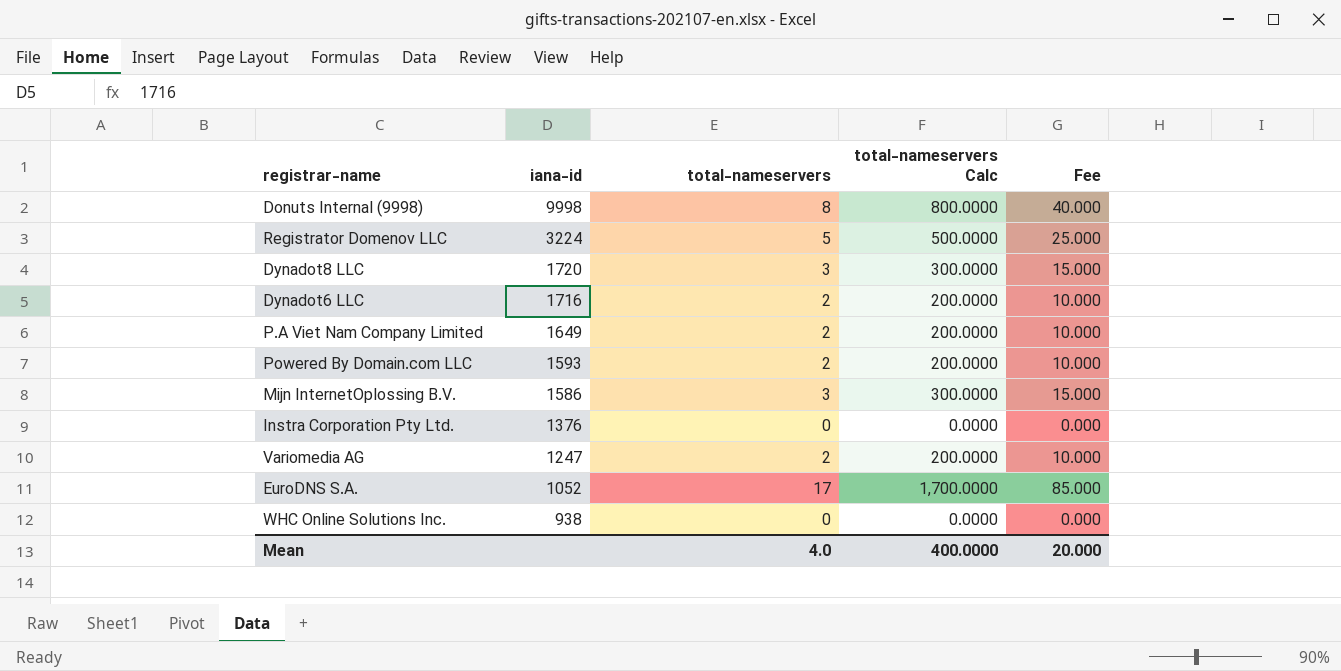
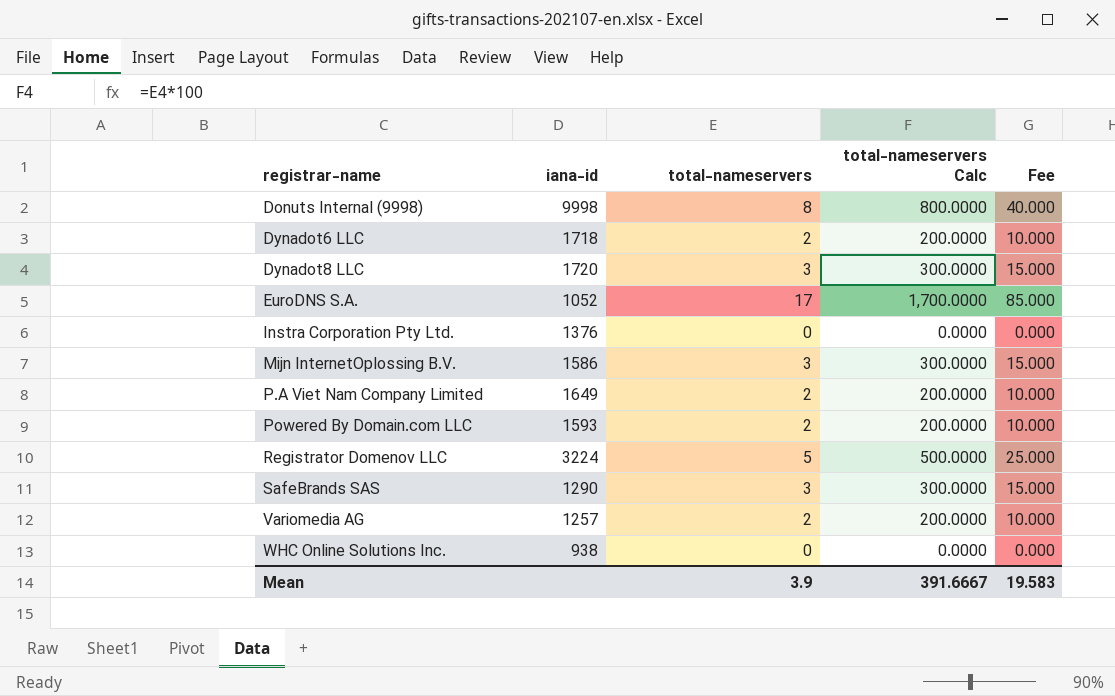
row order: iana-id descending -> registrar-name ascending
Dynadot6 LLC | iana-id: 1716 -> 1718
row SafeBrands SAS: none -> 1290 | 3 | 300.0000 | 15.000
Variomedia AG | iana-id: 1247 -> 1257
Mean | total-nameservers: 4.0 -> 3.9
Mean | total-nameservers Calc: 400.0000 -> 391.6667
Mean | Fee: 20.000 -> 19.583

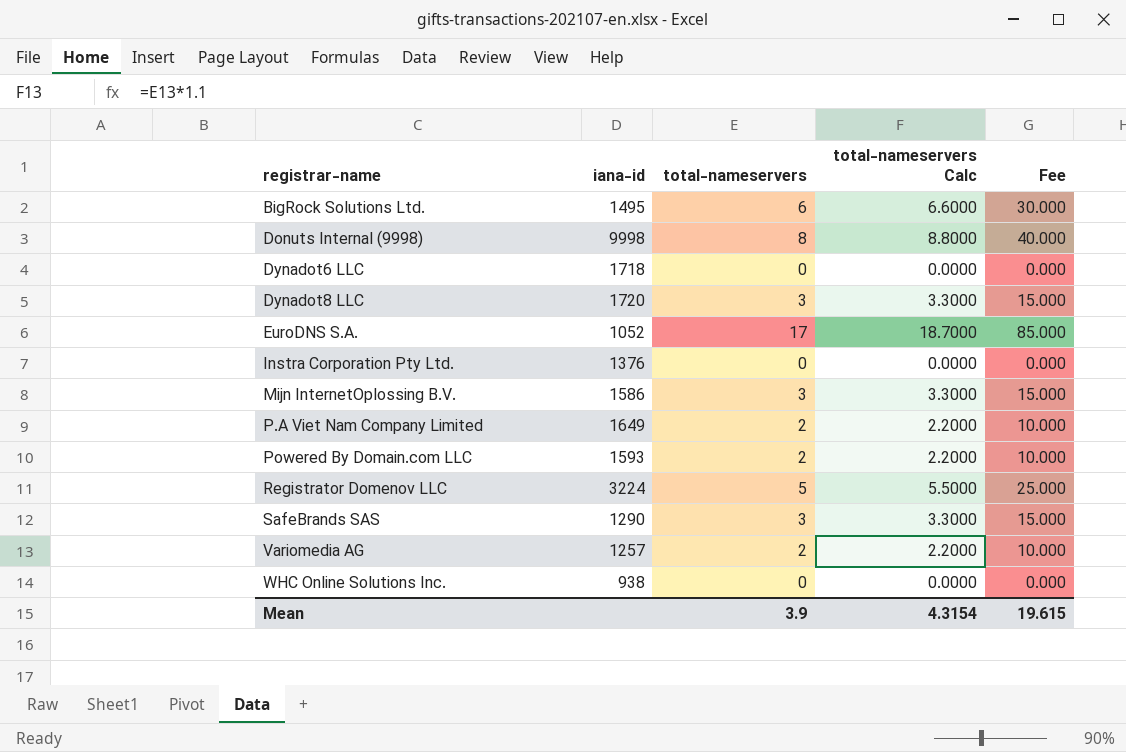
column total-nameservers Calc | formula: [total-nameservers] * 100 -> [total-nameservers] * 1.1
row BigRock Solutions Ltd.: none -> 1495 | 6 | 6.6000 | 30.000
Dynadot6 LLC | total-nameservers: 2 -> 0
Dynadot6 LLC | Fee: 10.000 -> 0.000
Mean | total-nameservers Calc: 391.6667 -> 4.3154
Mean | Fee: 19.583 -> 19.615

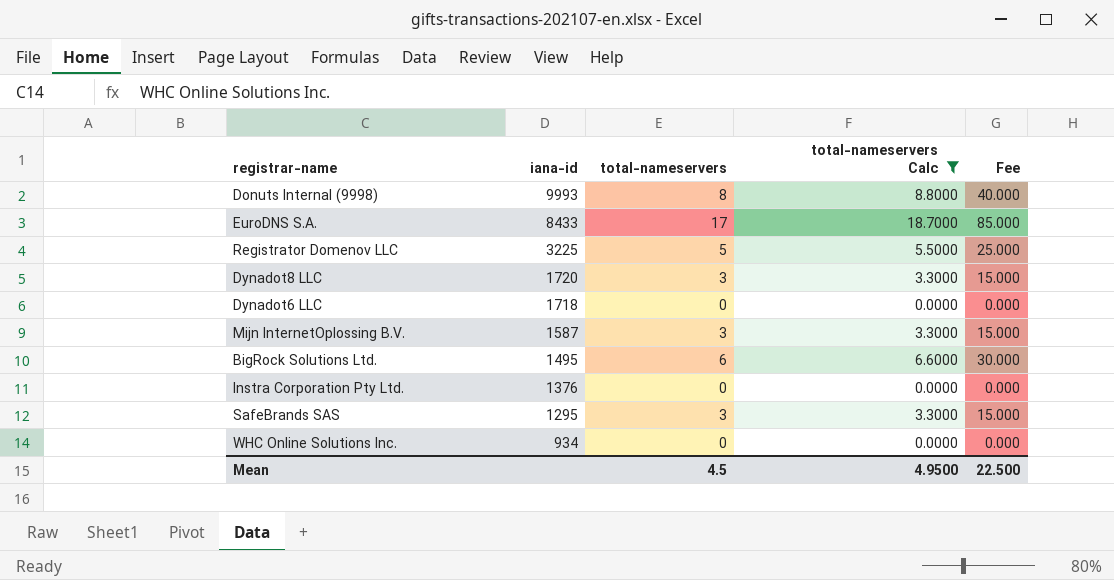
filter: none -> total-nameservers Calc != 2.2000
row order: registrar-name ascending -> iana-id descending
Donuts Internal (9998) | iana-id: 9998 -> 9993
EuroDNS S.A. | iana-id: 1052 -> 8433
Registrator Domenov LLC | iana-id: 3224 -> 3225
Mijn InternetOplossing B.V. | iana-id: 1586 -> 1587
SafeBrands SAS | iana-id: 1290 -> 1295
WHC Online Solutions Inc. | iana-id: 938 -> 934
Mean | total-nameservers: 3.9 -> 4.5
Mean | total-nameservers Calc: 4.3154 -> 4.9500
Mean | Fee: 19.615 -> 22.500

